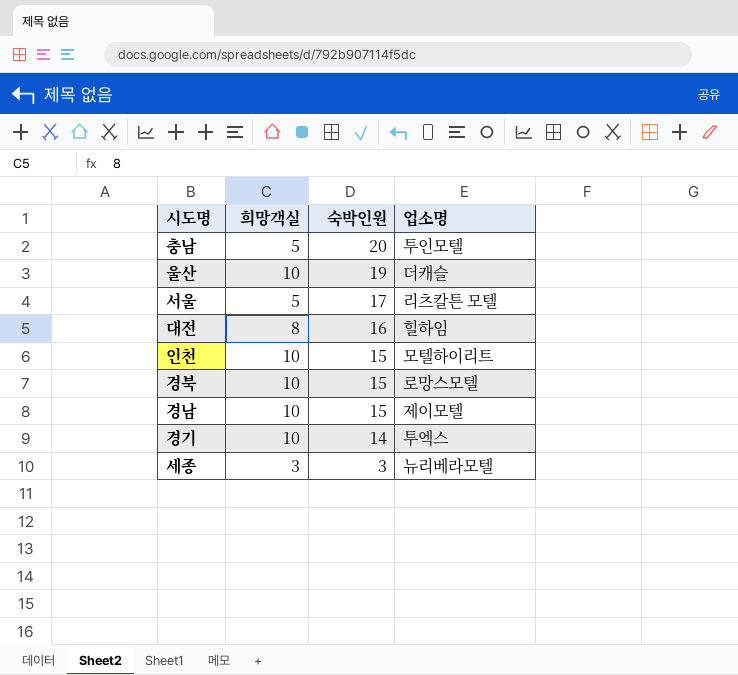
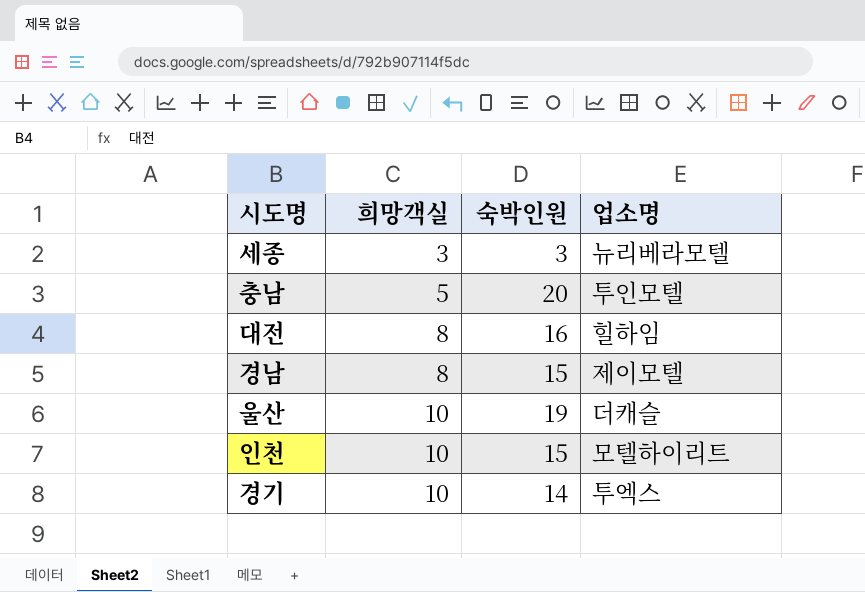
row order: 숙박인원 descending -> 희망객실 ascending
row 서울: 5 | 17 | 리츠칼튼 모텔 -> none
row 경북: 10 | 15 | 로망스모텔 -> none
경남 | 희망객실: 10 -> 8

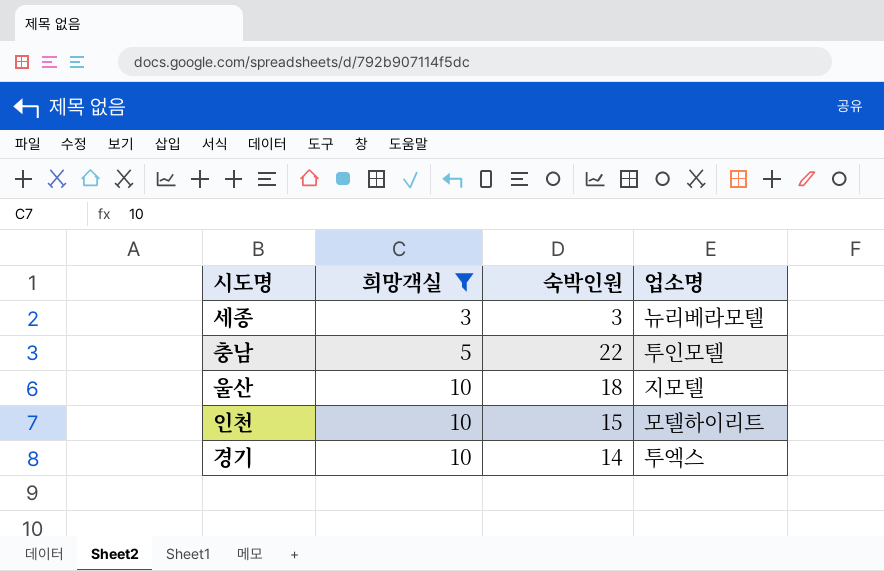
filter: none -> 희망객실 != 8
충남 | 숙박인원: 20 -> 22
울산 | 숙박인원: 19 -> 18
울산 | 업소명: 더캐슬 -> 지모텔

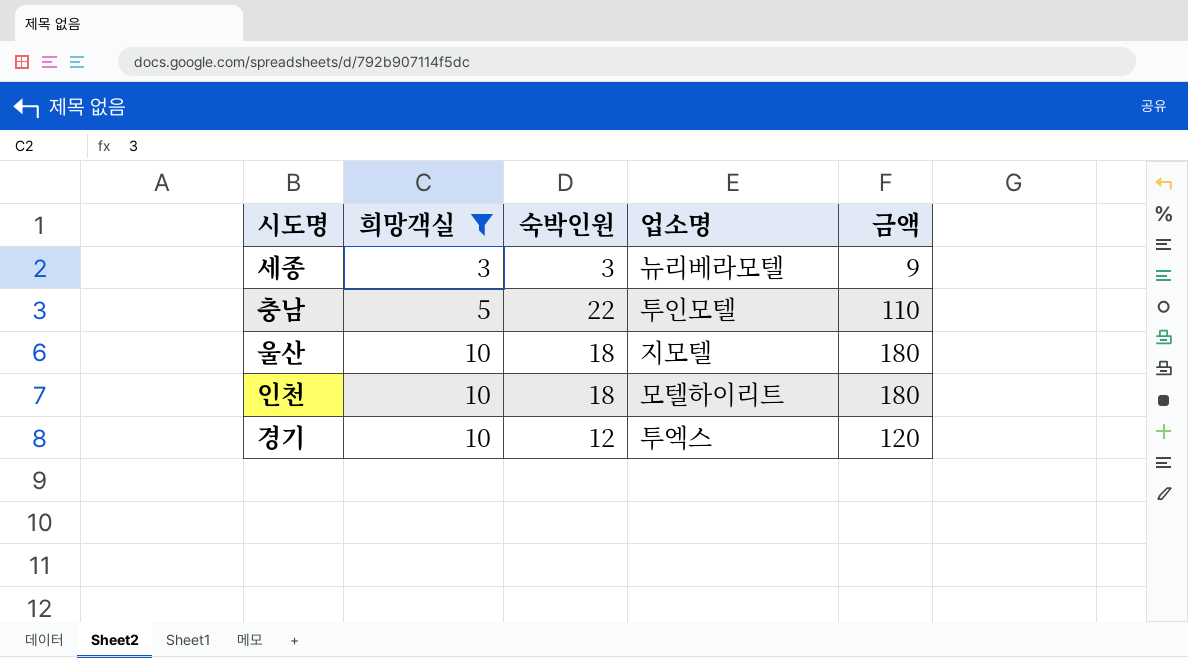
column 금액 | formula: none -> [희망객실] * [숙박인원]
인천 | 숙박인원: 15 -> 18
경기 | 숙박인원: 14 -> 12

